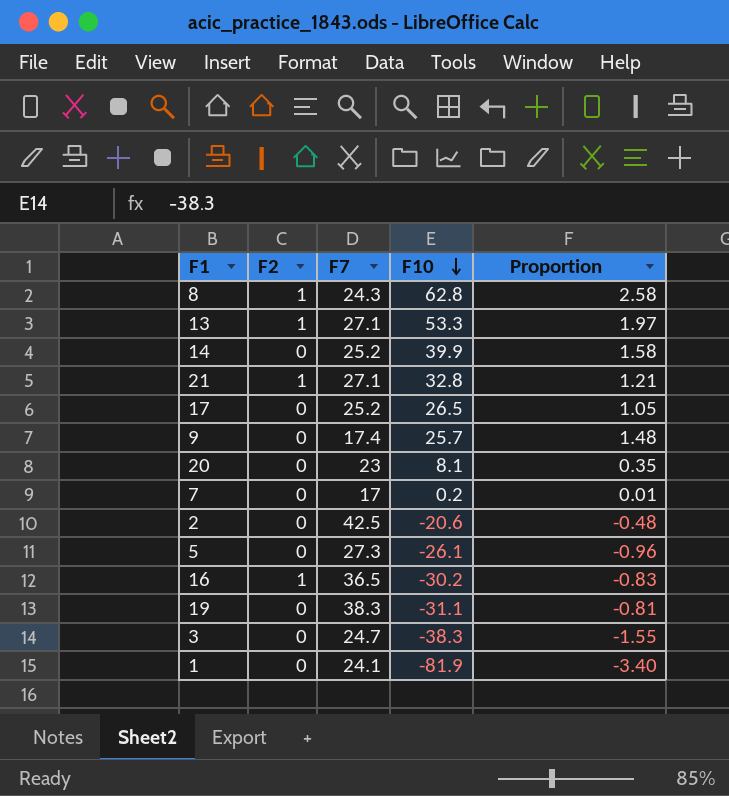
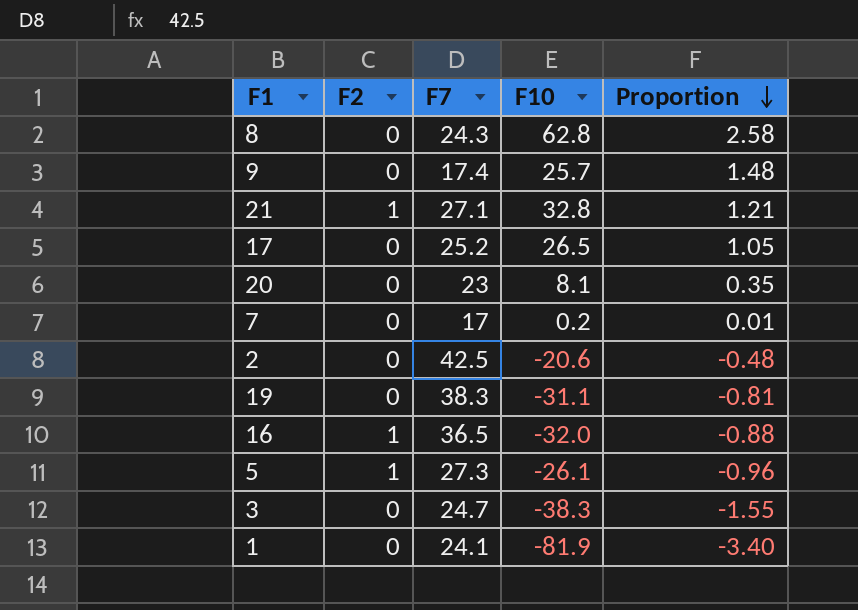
row order: F10 descending -> Proportion descending
row 13: 1 | 27.1 | 53.3 | 1.97 -> none
row 14: 0 | 25.2 | 39.9 | 1.58 -> none
8 | F2: 1 -> 0
16 | F10: -30.2 -> -32.0
16 | Proportion: -0.83 -> -0.88
5 | F2: 0 -> 1

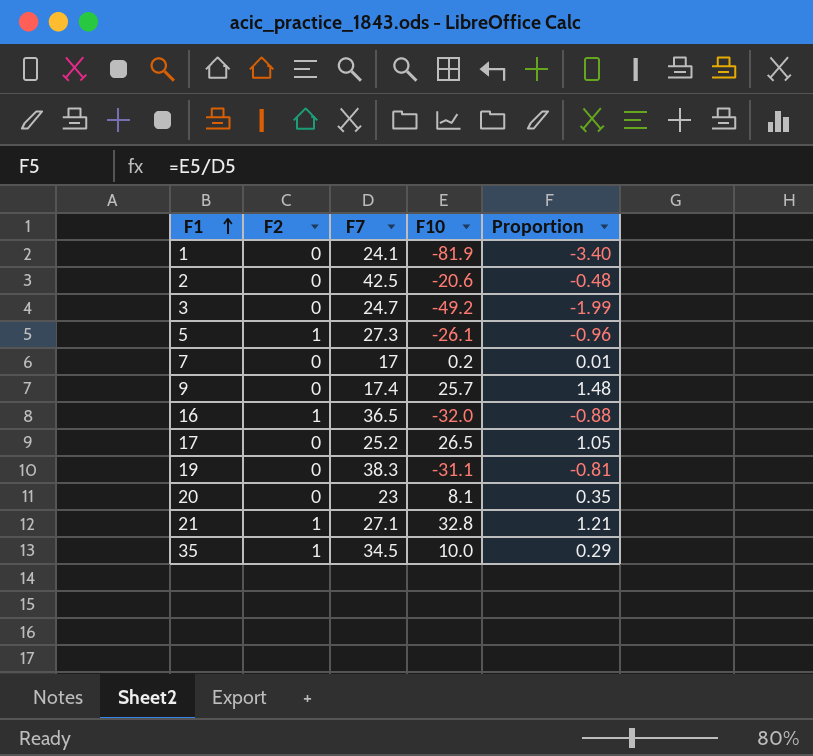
row order: Proportion descending -> F1 ascending
row 8: 0 | 24.3 | 62.8 | 2.58 -> none
3 | F10: -38.3 -> -49.2
3 | Proportion: -1.55 -> -1.99
row 35: none -> 1 | 34.5 | 10.0 | 0.29

